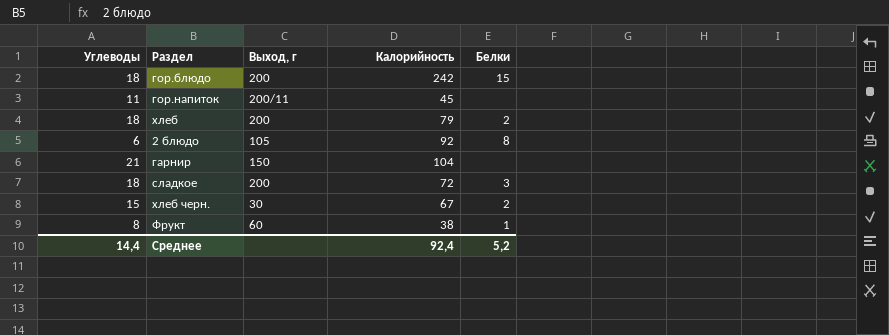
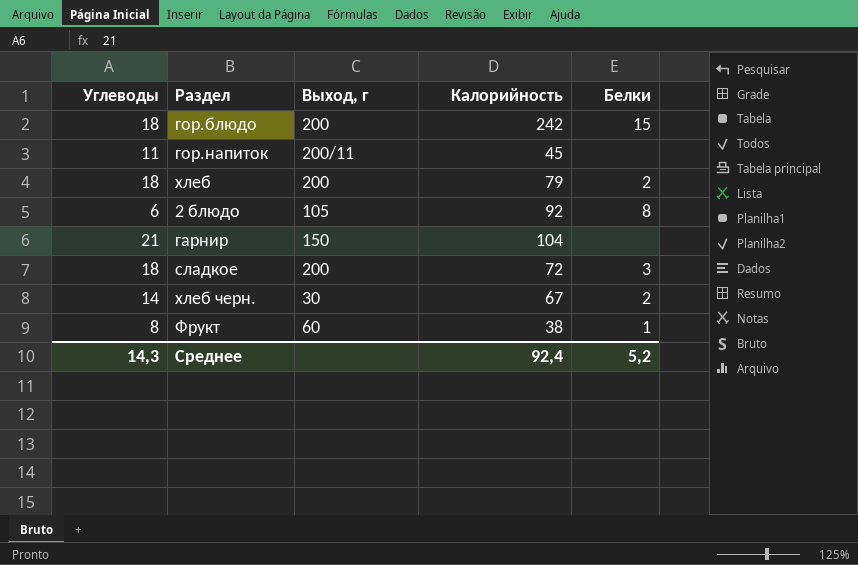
хлеб черн. | Углеводы: 15 -> 14
Среднее | Углеводы: 14,4 -> 14,3

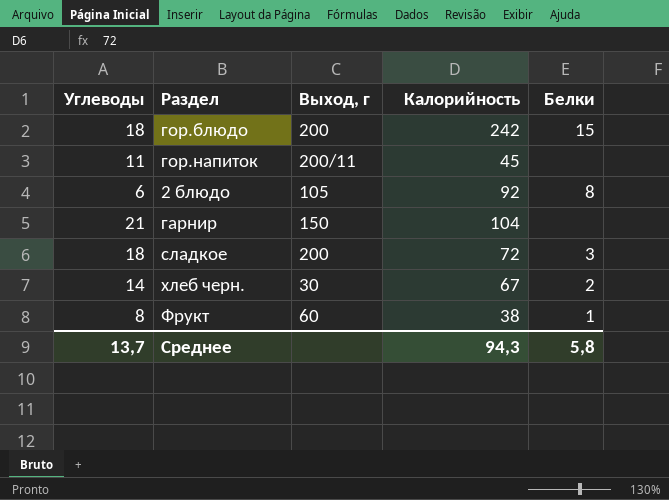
row хлеб: 18 | 200 | 79 | 2 -> none
Среднее | Углеводы: 14,3 -> 13,7
Среднее | Калорийность: 92,4 -> 94,3
Среднее | Белки: 5,2 -> 5,8

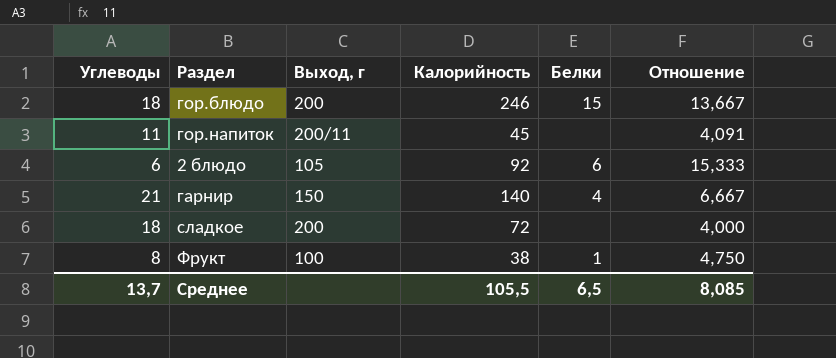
column Отношение | formula: none -> [Калорийность] / [Углеводы]
row хлеб черн.: 14 | 30 | 67 | 2 -> none
гор.блюдо | Калорийность: 242 -> 246
2 блюдо | Белки: 8 -> 6
гарнир | Калорийность: 104 -> 140
гарнир | Белки: none -> 4
сладкое | Белки: 3 -> none
Фрукт | Выход, г: 60 -> 100
Среднее | Калорийность: 94,3 -> 105,5
Среднее | Белки: 5,8 -> 6,5

